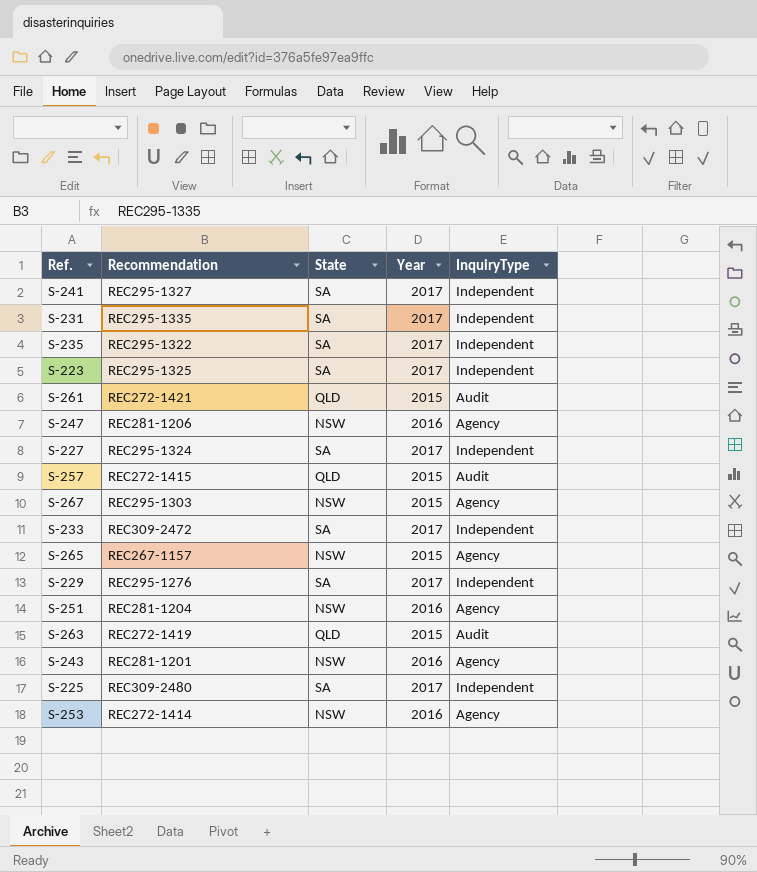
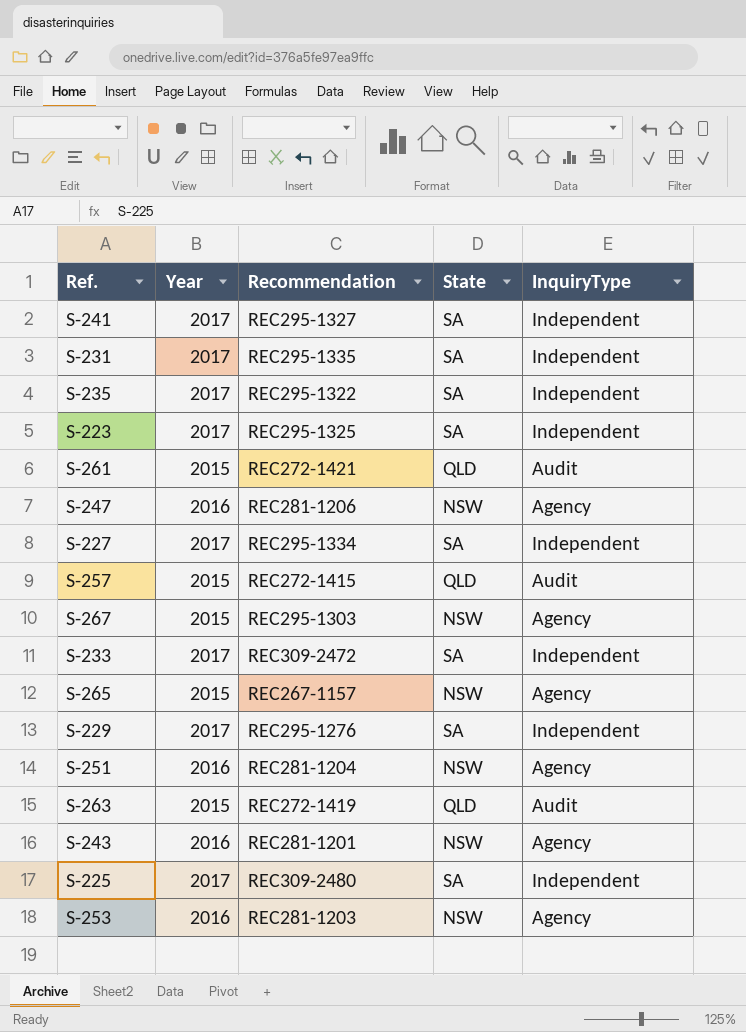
column Year | position: 4 -> 2
S-227 | Recommendation: REC295-1324 -> REC295-1334
S-253 | Recommendation: REC272-1414 -> REC281-1203

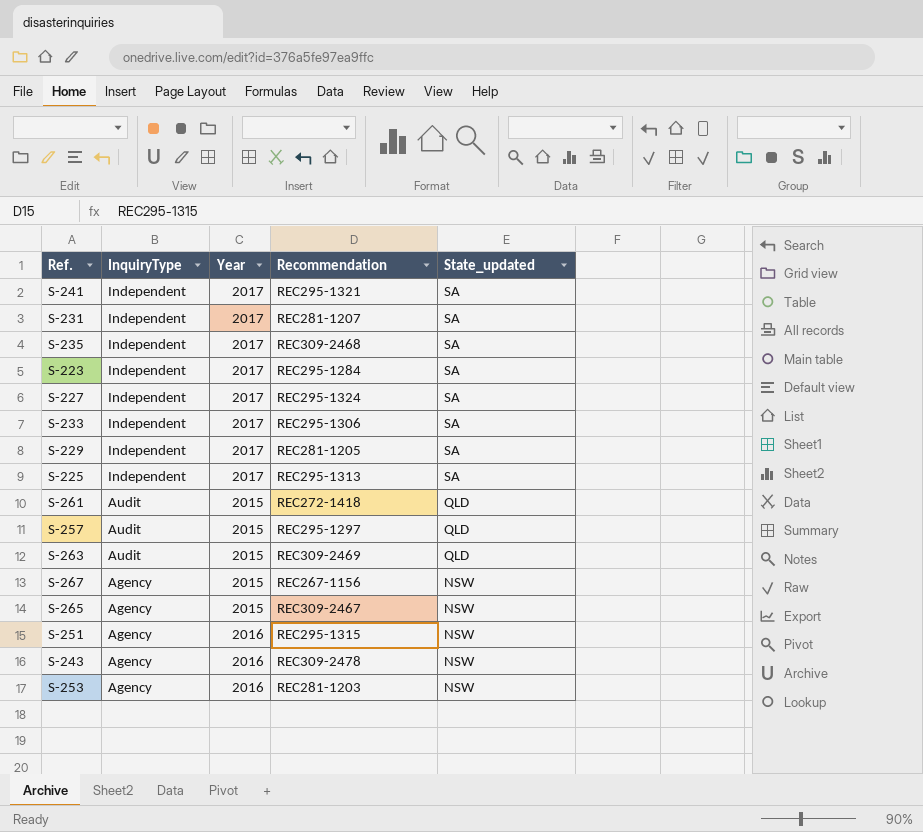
row order: none -> InquiryType descending
column InquiryType | position: 5 -> 2
column name: State -> State_updated
row S-247: 2016 | REC281-1206 | NSW | Agency -> none
S-241 | Recommendation: REC295-1327 -> REC295-1321
S-231 | Recommendation: REC295-1335 -> REC281-1207
S-235 | Recommendation: REC295-1322 -> REC309-2468
S-223 | Recommendation: REC295-1325 -> REC295-1284
S-227 | Recommendation: REC295-1334 -> REC295-1324
S-233 | Recommendation: REC309-2472 -> REC295-1306
S-229 | Recommendation: REC295-1276 -> REC281-1205
S-225 | Recommendation: REC309-2480 -> REC295-1313
S-261 | Recommendation: REC272-1421 -> REC272-1418
S-257 | Recommendation: REC272-1415 -> REC295-1297
S-263 | Recommendation: REC272-1419 -> REC309-2469
S-267 | Recommendation: REC295-1303 -> REC267-1156
S-265 | Recommendation: REC267-1157 -> REC309-2467
S-251 | Recommendation: REC281-1204 -> REC295-1315
S-243 | Recommendation: REC281-1201 -> REC309-2478

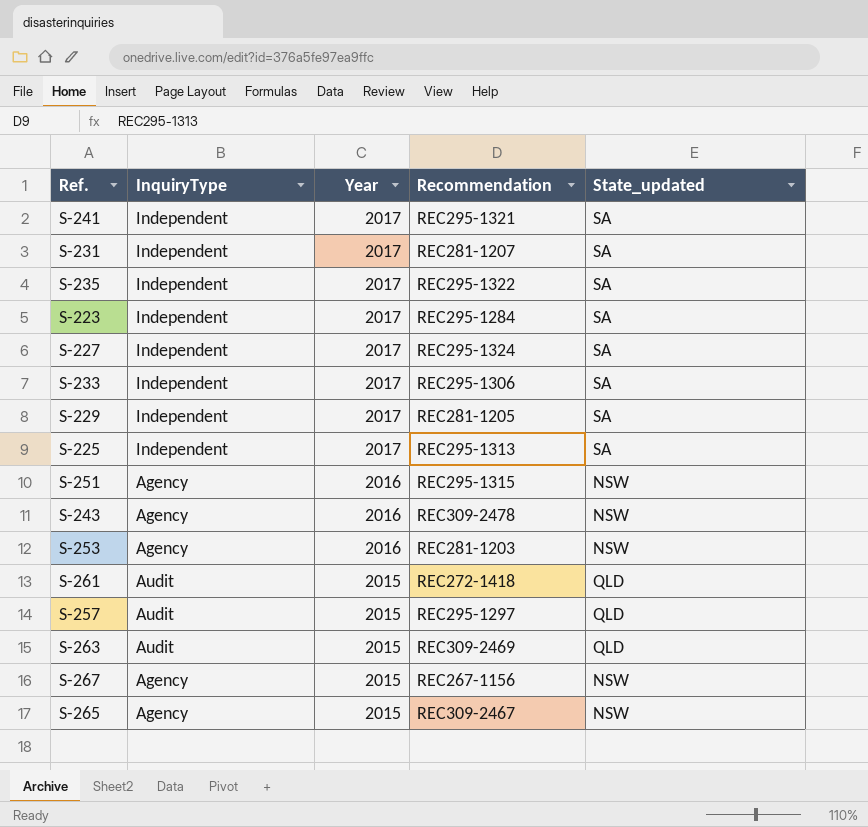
row order: InquiryType descending -> Year descending
S-235 | Recommendation: REC309-2468 -> REC295-1322

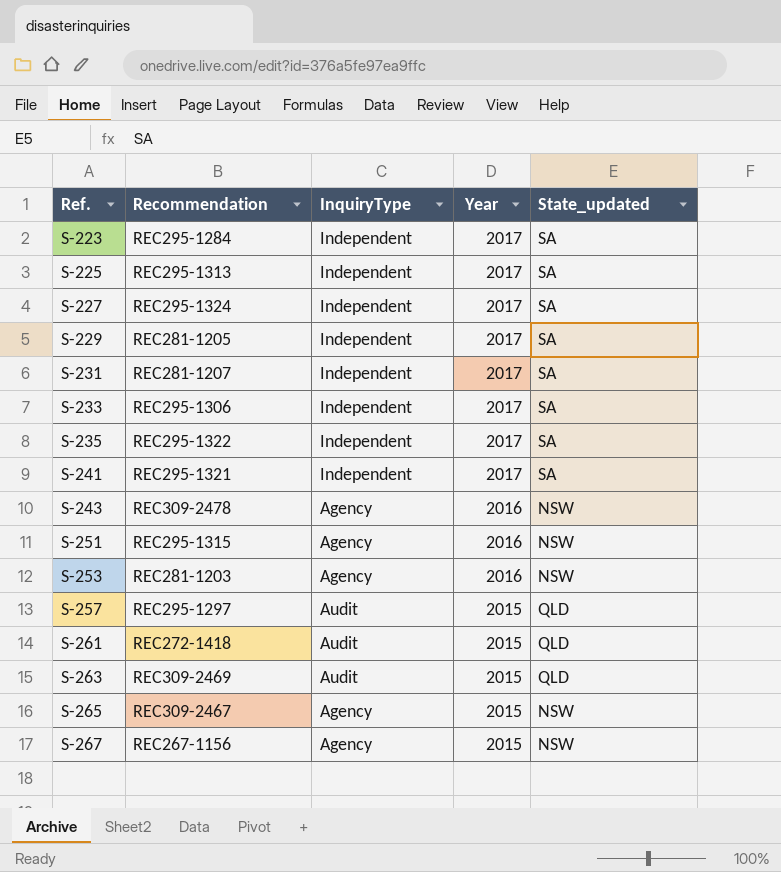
row order: Year descending -> Ref. ascending
column Recommendation | position: 4 -> 2

